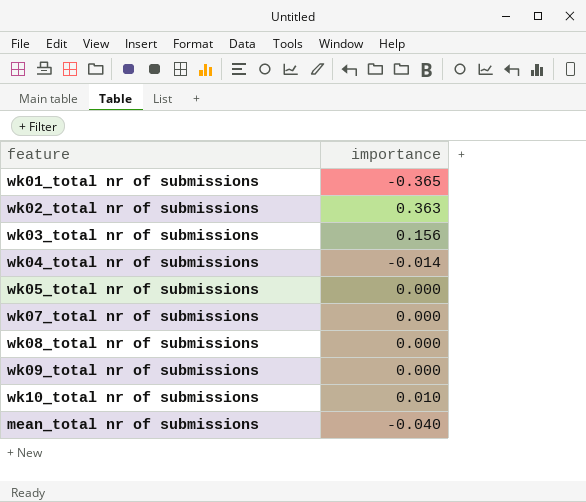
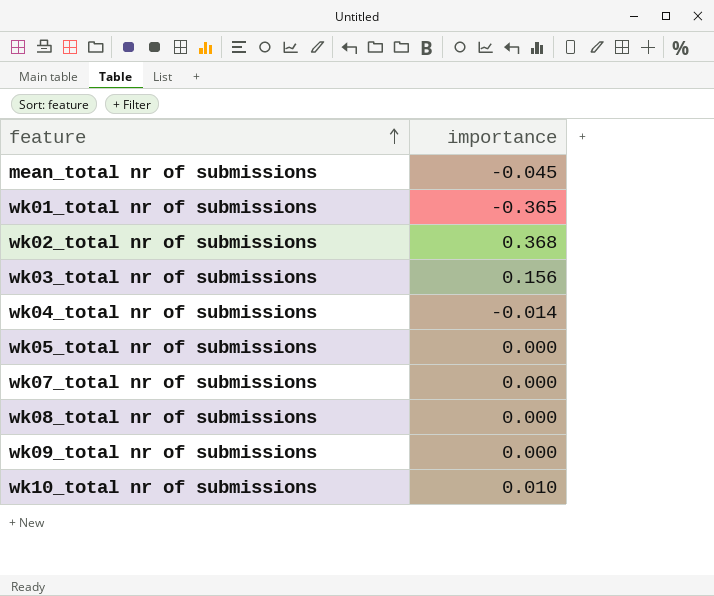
row order: none -> feature ascending
mean_total nr of submissions | importance: -0.040 -> -0.045
wk02_total nr of submissions | importance: 0.363 -> 0.368

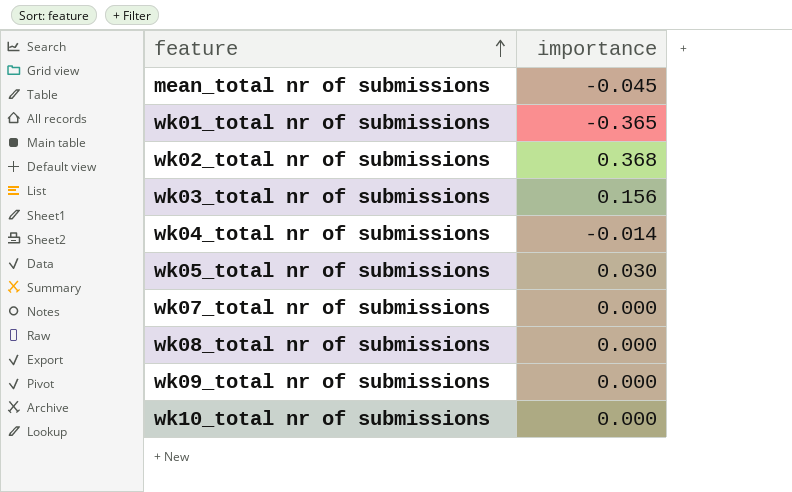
wk05_total nr of submissions | importance: 0.000 -> 0.030
wk10_total nr of submissions | importance: 0.010 -> 0.000

